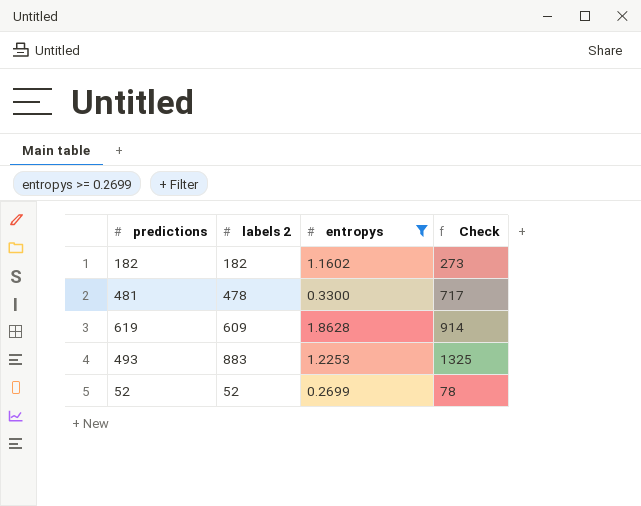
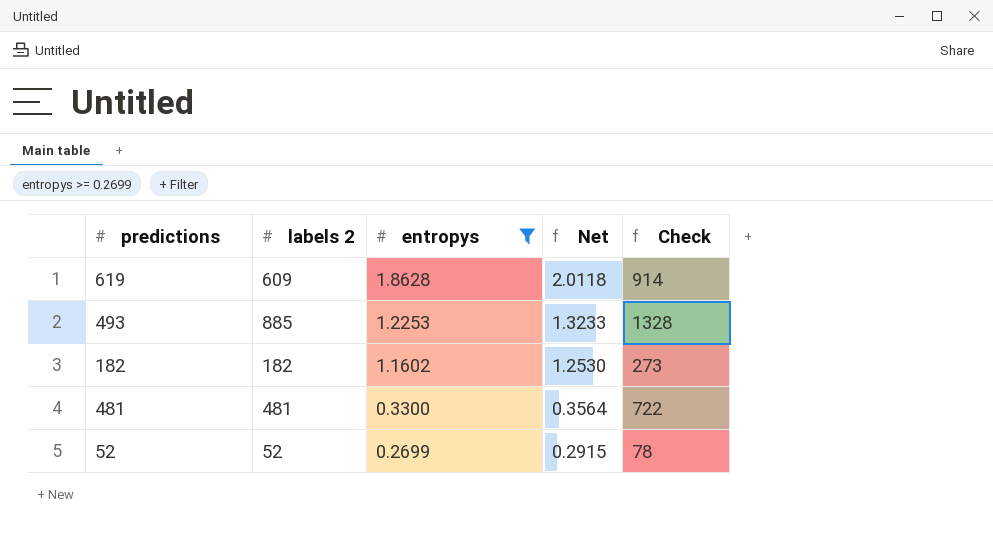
row order: none -> entropys descending
column Net | formula: none -> [entropys] * 1.08
493 | labels 2: 883 -> 885
493 | Check: 1325 -> 1328
481 | labels 2: 478 -> 481
481 | Check: 717 -> 722

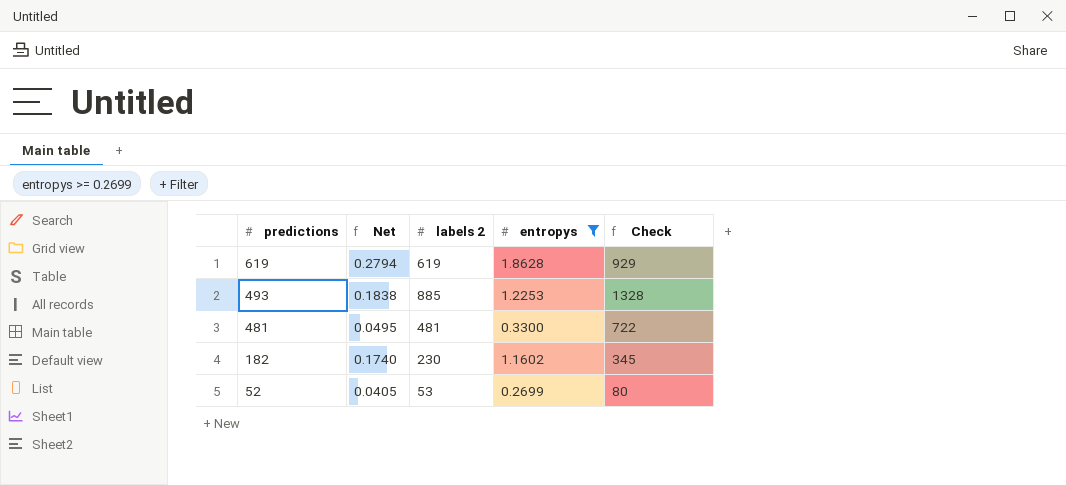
row order: entropys descending -> predictions descending
column Net | formula: [entropys] * 1.08 -> [entropys] * 0.15
column Net | position: 4 -> 2
619 | labels 2: 609 -> 619
619 | Check: 914 -> 929
182 | labels 2: 182 -> 230
182 | Check: 273 -> 345
52 | labels 2: 52 -> 53
52 | Check: 78 -> 80

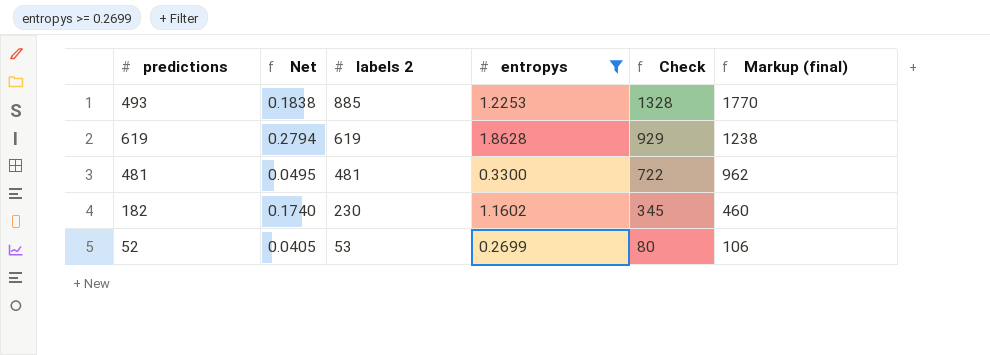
row order: predictions descending -> labels 2 descending
column Markup (final) | formula: none -> [labels 2] * 2

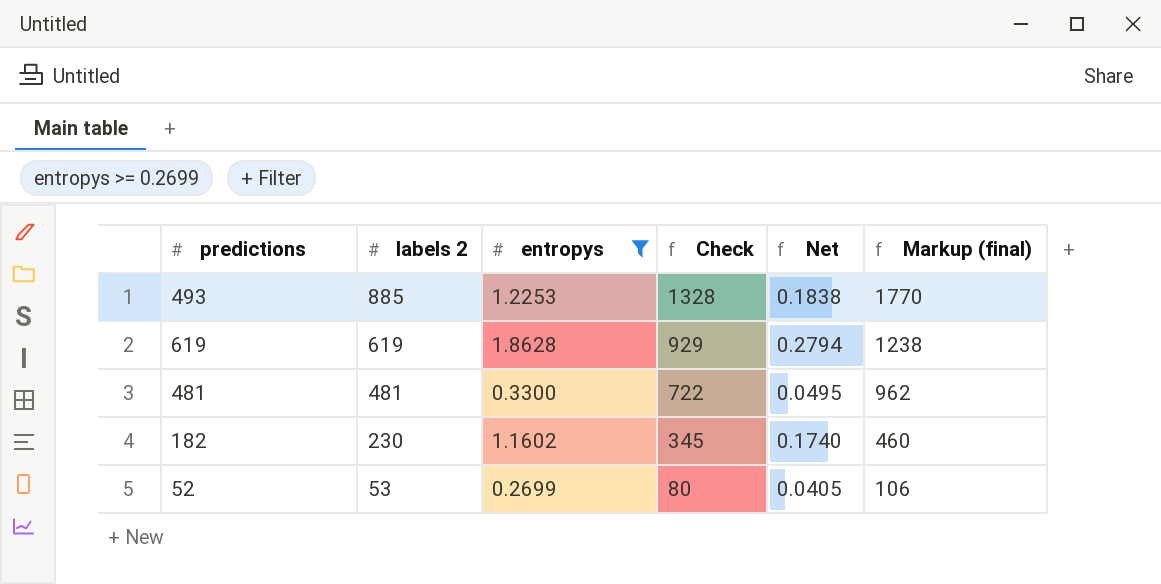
column Net | position: 2 -> 5

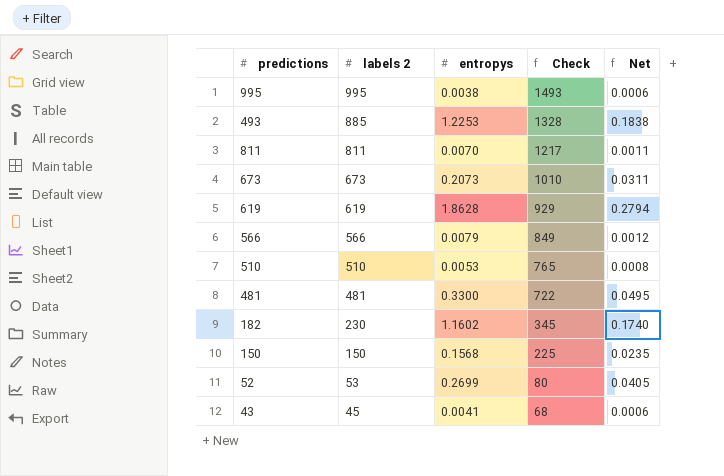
filter: entropys >= 0.2699 -> none
column Markup (final) | formula: [labels 2] * 2 -> none

